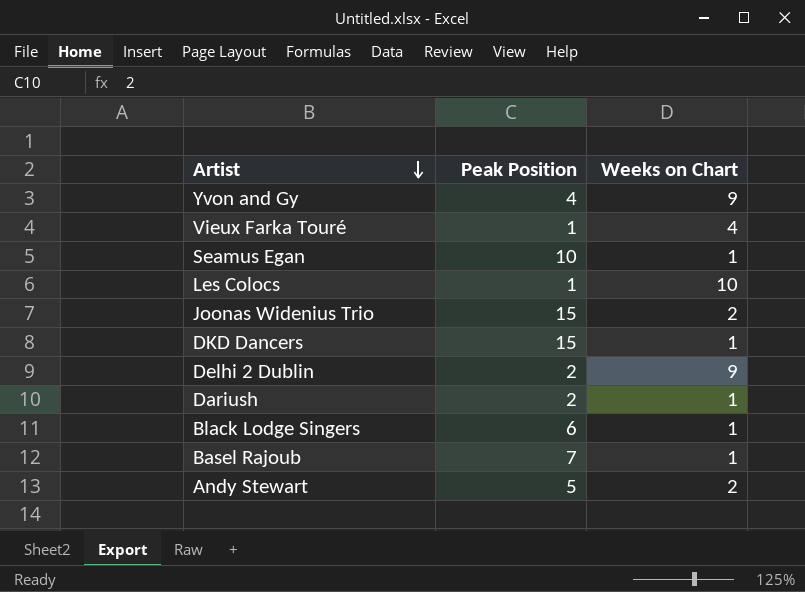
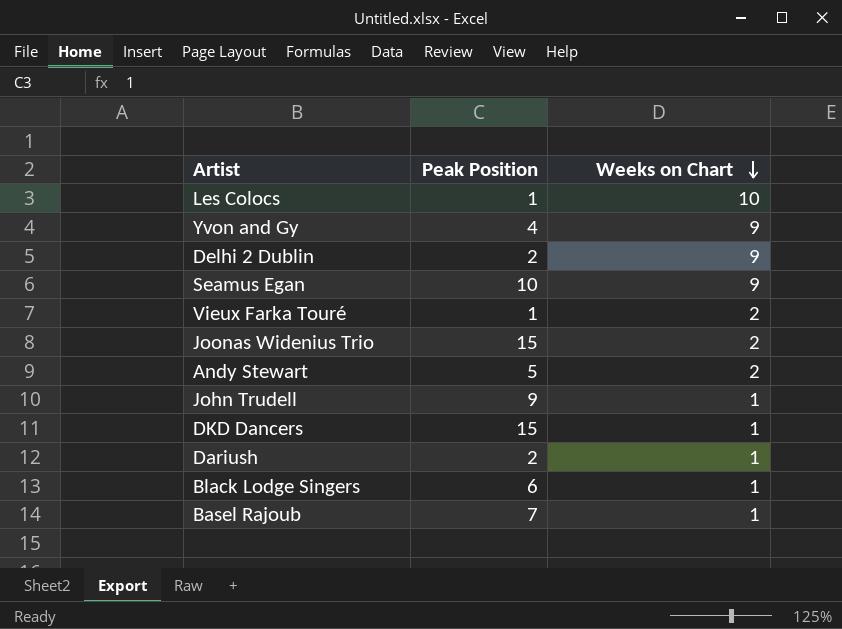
row order: Artist descending -> Weeks on Chart descending
Seamus Egan | Weeks on Chart: 1 -> 9
Vieux Farka Touré | Weeks on Chart: 4 -> 2
row John Trudell: none -> 9 | 1

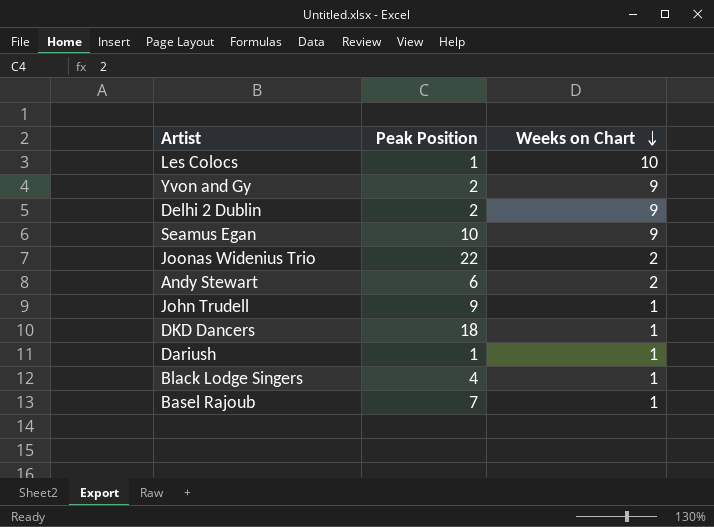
row Vieux Farka Touré: 1 | 2 -> none
Yvon and Gy | Peak Position: 4 -> 2
Joonas Widenius Trio | Peak Position: 15 -> 22
Andy Stewart | Peak Position: 5 -> 6
DKD Dancers | Peak Position: 15 -> 18
Dariush | Peak Position: 2 -> 1
Black Lodge Singers | Peak Position: 6 -> 4

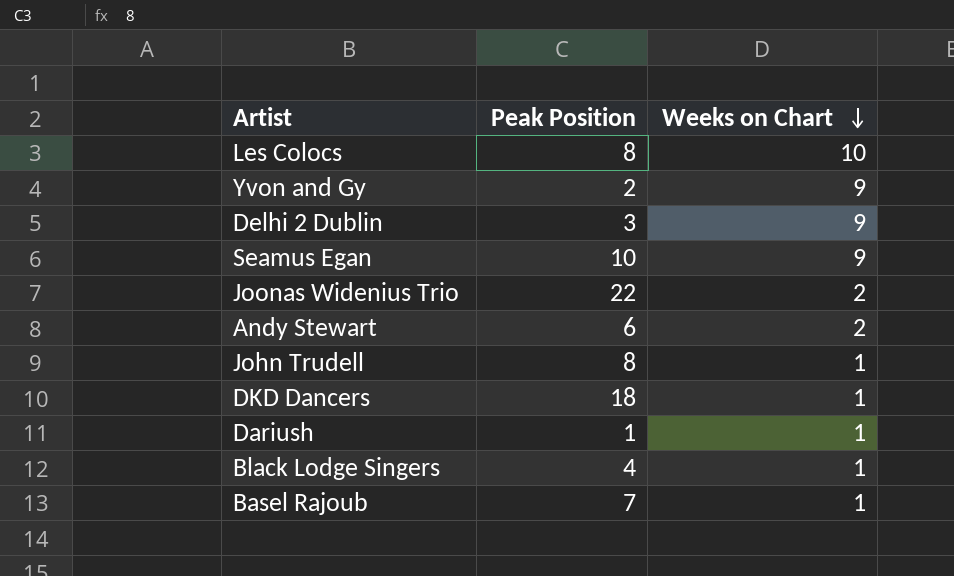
Les Colocs | Peak Position: 1 -> 8
Delhi 2 Dublin | Peak Position: 2 -> 3
John Trudell | Peak Position: 9 -> 8

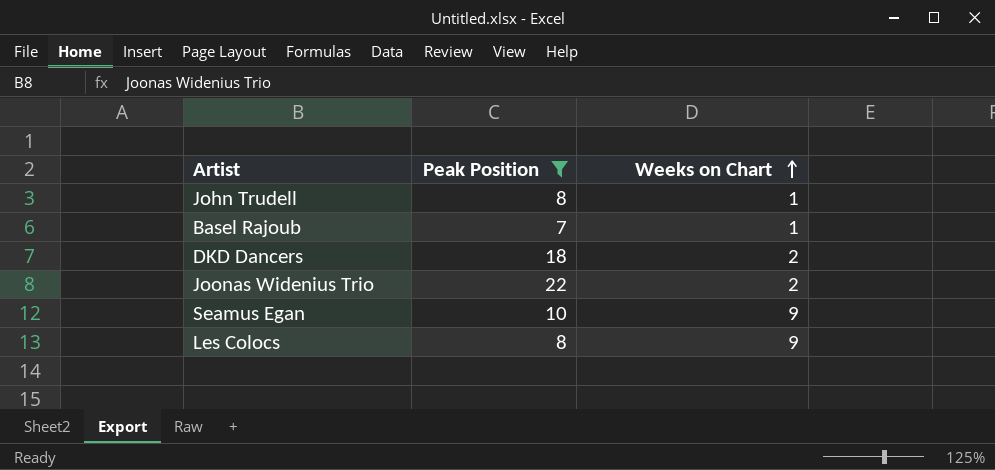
filter: none -> Peak Position >= 7
row order: Weeks on Chart descending -> Weeks on Chart ascending
DKD Dancers | Weeks on Chart: 1 -> 2
Les Colocs | Weeks on Chart: 10 -> 9

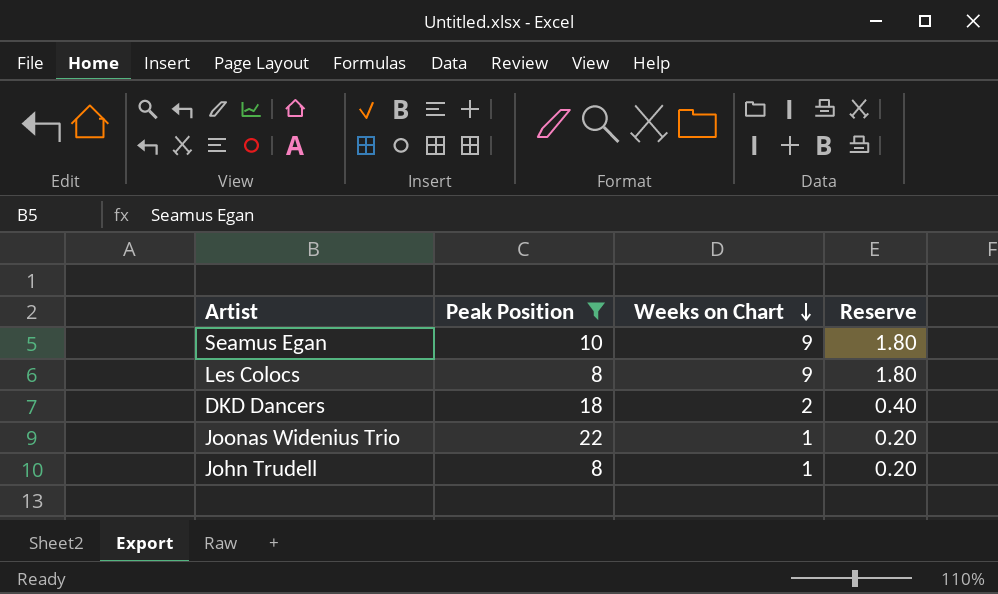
row order: Weeks on Chart ascending -> Weeks on Chart descending
column Reserve | formula: none -> [Weeks on Chart] * 0.2
row Basel Rajoub: 7 | 1 -> none
Joonas Widenius Trio | Weeks on Chart: 2 -> 1

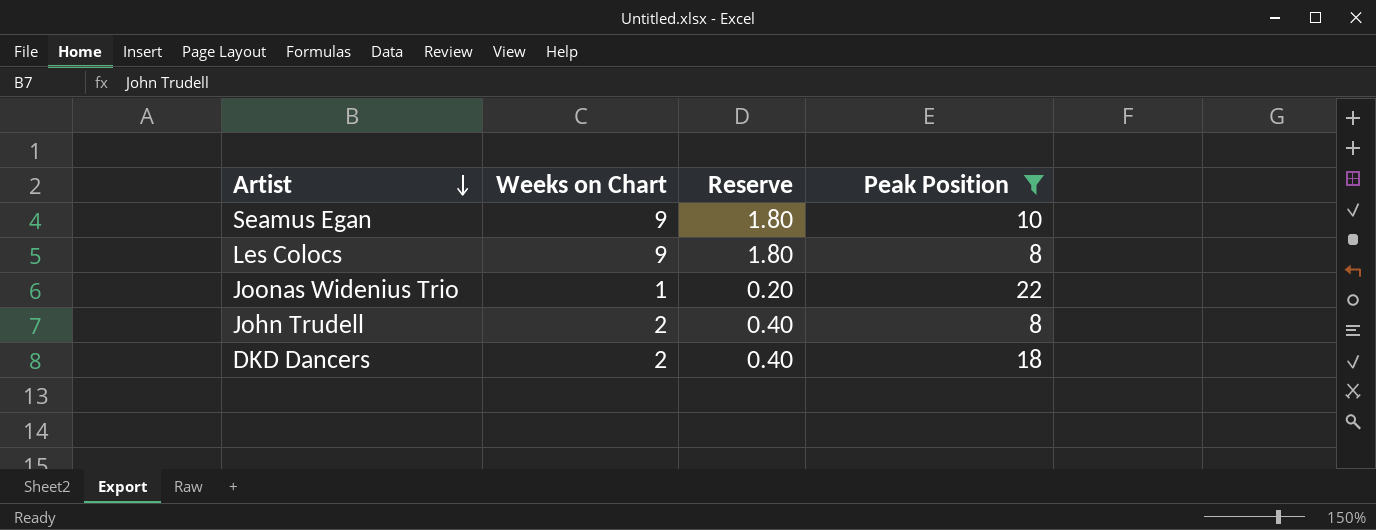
row order: Weeks on Chart descending -> Artist descending
column Peak Position | position: 2 -> 4
John Trudell | Weeks on Chart: 1 -> 2
John Trudell | Reserve: 0.20 -> 0.40

